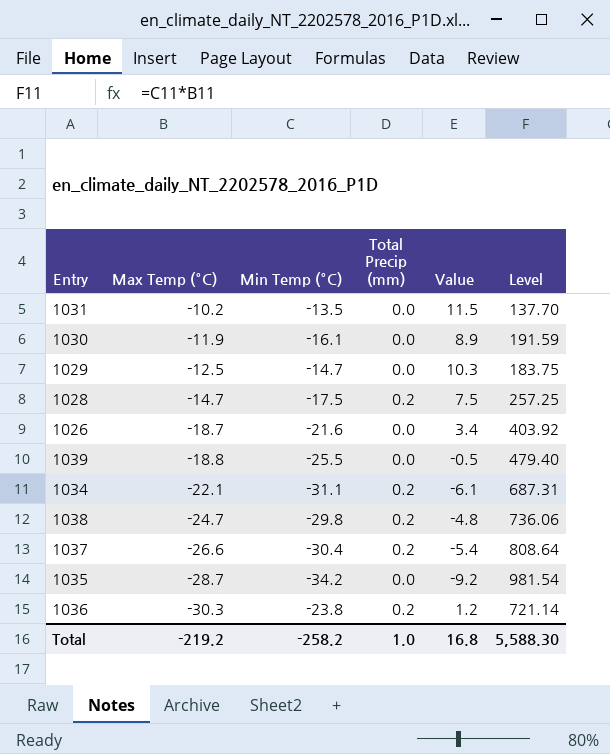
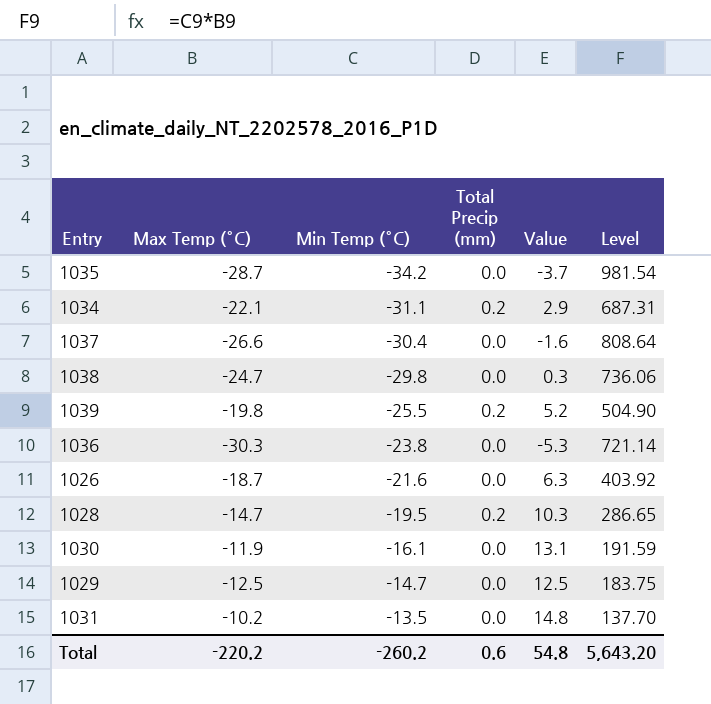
row order: Max Temp (°C) descending -> Min Temp (°C) ascending
column Value | formula: [Min Temp (°C)] + 25 -> [Max Temp (°C)] + 25
1037 | Total Precip (mm): 0.2 -> 0.0
1038 | Total Precip (mm): 0.2 -> 0.0
1039 | Max Temp (°C): -18.8 -> -19.8
1039 | Total Precip (mm): 0.0 -> 0.2
1039 | Level: 479.40 -> 504.90
1036 | Total Precip (mm): 0.2 -> 0.0
1028 | Min Temp (°C): -17.5 -> -19.5
1028 | Level: 257.25 -> 286.65
Total | Max Temp (°C): -219.2 -> -220.2
Total | Min Temp (°C): -258.2 -> -260.2
Total | Total Precip (mm): 1.0 -> 0.6
Total | Value: 16.8 -> 54.8
Total | Level: 5,588.30 -> 5,643.20

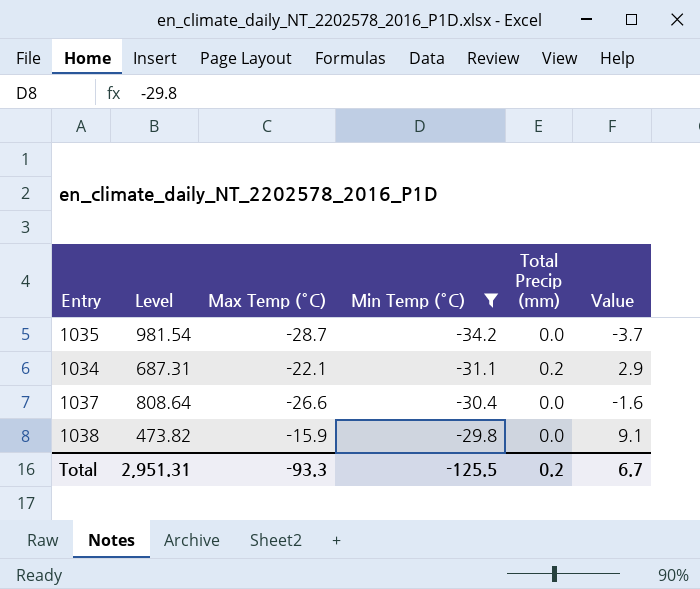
filter: none -> Min Temp (°C) <= -29.8
column Level | position: 6 -> 2
1038 | Level: 736.06 -> 473.82
1038 | Max Temp (°C): -24.7 -> -15.9
1038 | Value: 0.3 -> 9.1
Total | Level: 5,643.20 -> 2,951.31
Total | Max Temp (°C): -220.2 -> -93.3
Total | Min Temp (°C): -260.2 -> -125.5
Total | Total Precip (mm): 0.6 -> 0.2
Total | Value: 54.8 -> 6.7

